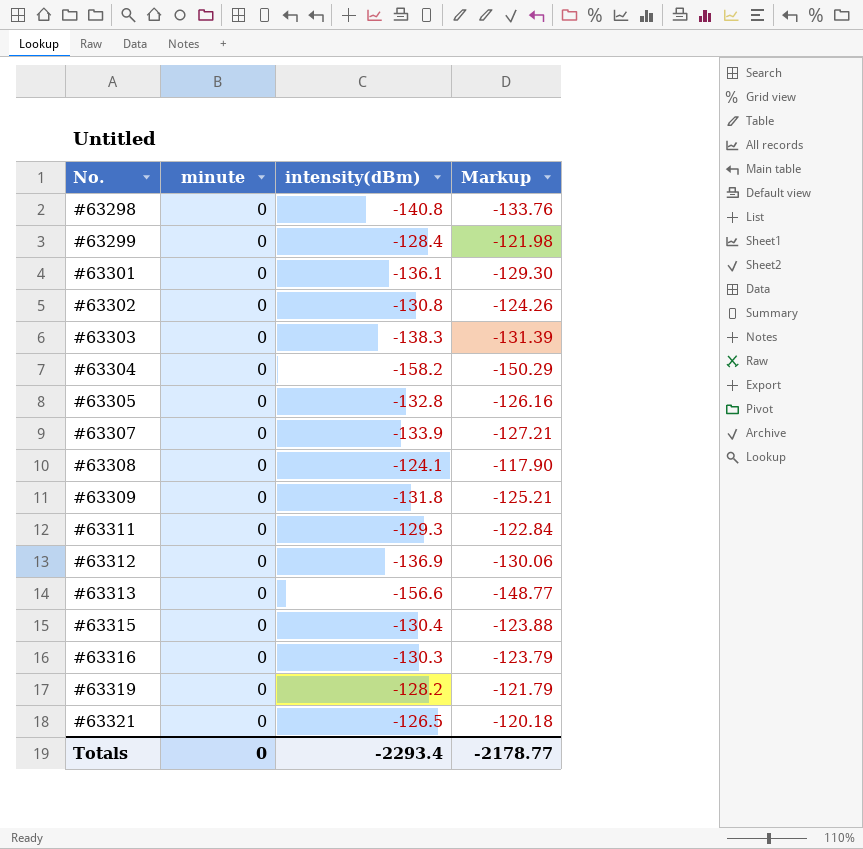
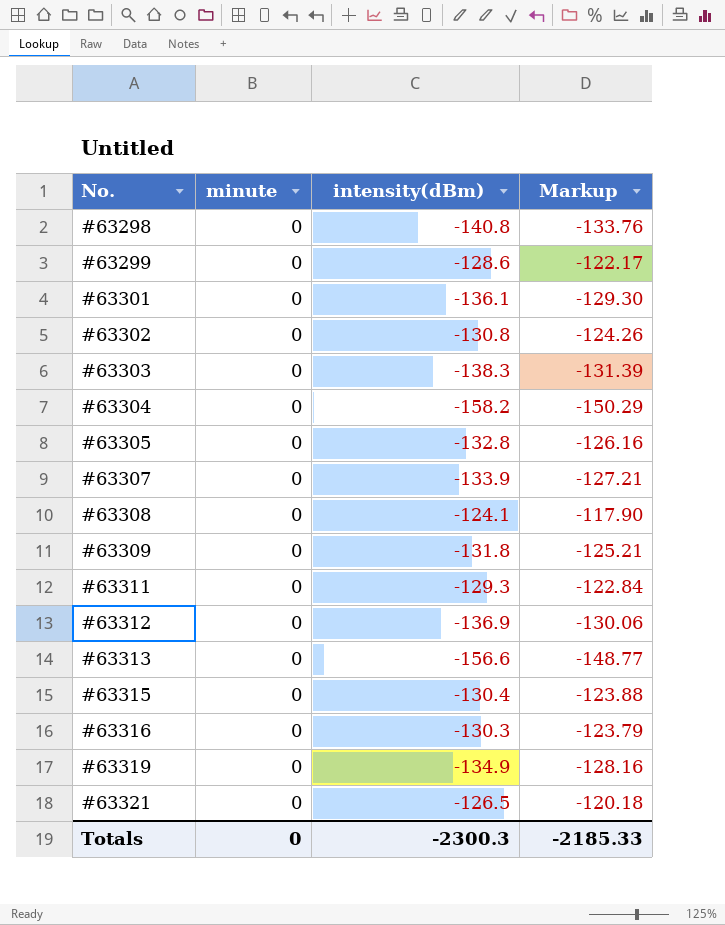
#63299 | intensity(dBm): -128.4 -> -128.6
#63299 | Markup: -121.98 -> -122.17
#63319 | intensity(dBm): -128.2 -> -134.9
#63319 | Markup: -121.79 -> -128.16
Totals | intensity(dBm): -2293.4 -> -2300.3
Totals | Markup: -2178.77 -> -2185.33

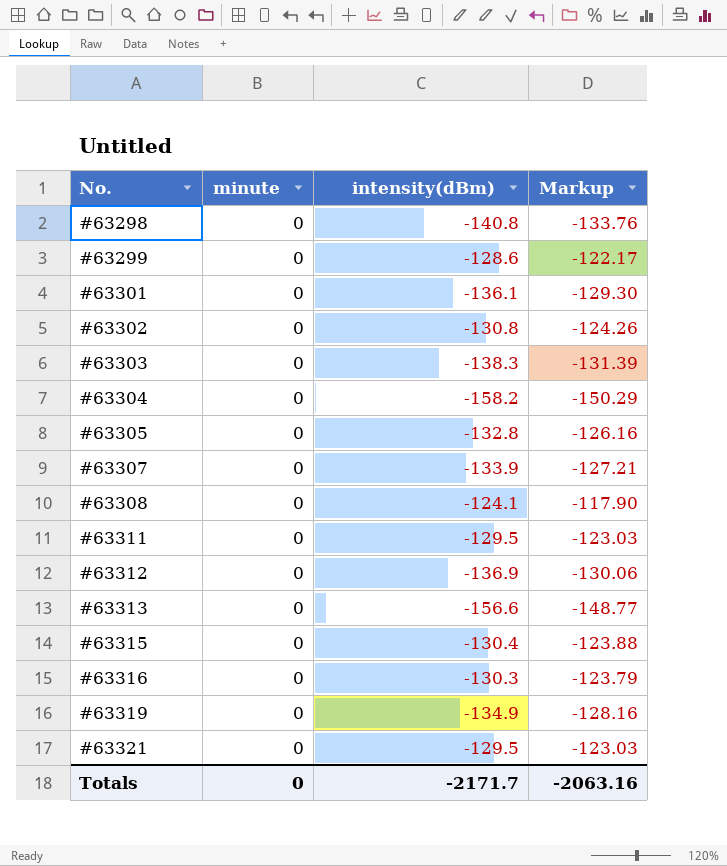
row #63309: 0 | -131.8 | -125.21 -> none
#63311 | intensity(dBm): -129.3 -> -129.5
#63311 | Markup: -122.84 -> -123.03
#63321 | intensity(dBm): -126.5 -> -129.5
#63321 | Markup: -120.18 -> -123.03
Totals | intensity(dBm): -2300.3 -> -2171.7
Totals | Markup: -2185.33 -> -2063.16

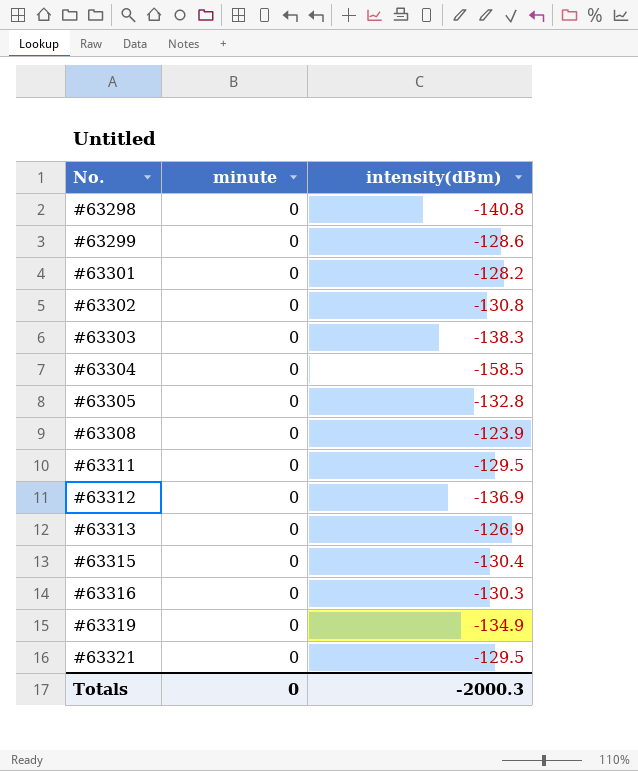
column Markup | formula: [intensity(dBm)] * 0.95 -> none
row #63307: 0 | -133.9 | -127.21 -> none
#63301 | intensity(dBm): -136.1 -> -128.2
#63304 | intensity(dBm): -158.2 -> -158.5
#63308 | intensity(dBm): -124.1 -> -123.9
#63313 | intensity(dBm): -156.6 -> -126.9
Totals | intensity(dBm): -2171.7 -> -2000.3

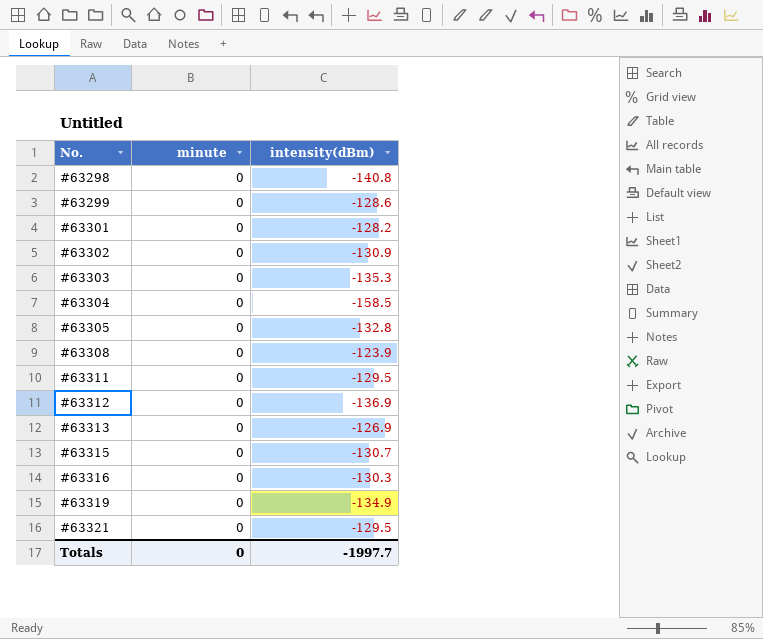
#63302 | intensity(dBm): -130.8 -> -130.9
#63303 | intensity(dBm): -138.3 -> -135.3
#63315 | intensity(dBm): -130.4 -> -130.7
Totals | intensity(dBm): -2000.3 -> -1997.7

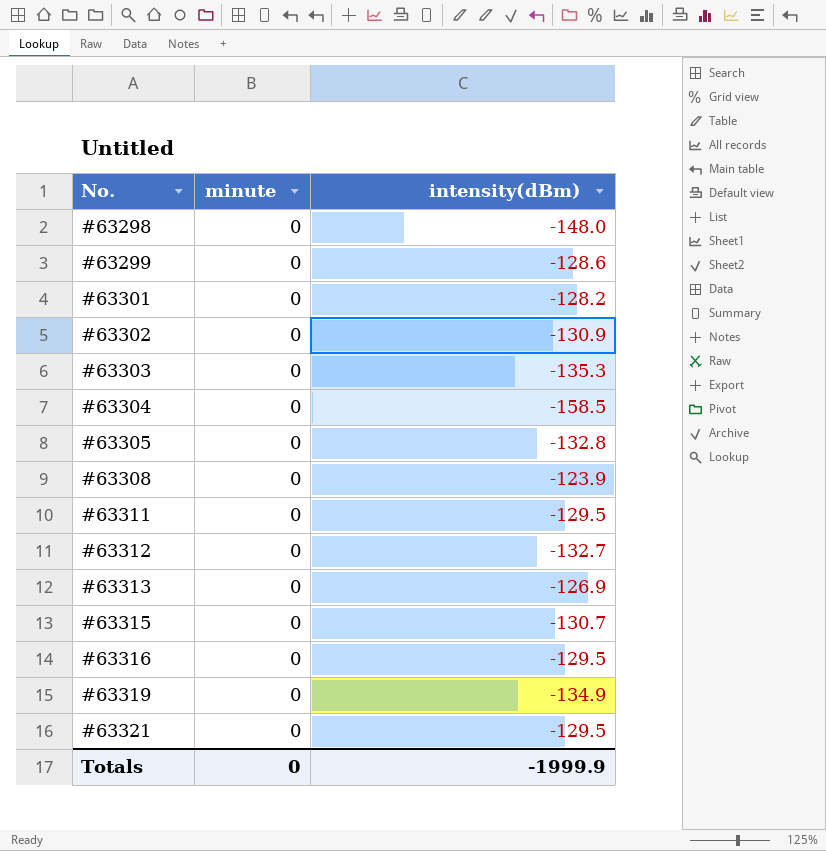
#63298 | intensity(dBm): -140.8 -> -148.0
#63312 | intensity(dBm): -136.9 -> -132.7
#63316 | intensity(dBm): -130.3 -> -129.5
Totals | intensity(dBm): -1997.7 -> -1999.9

